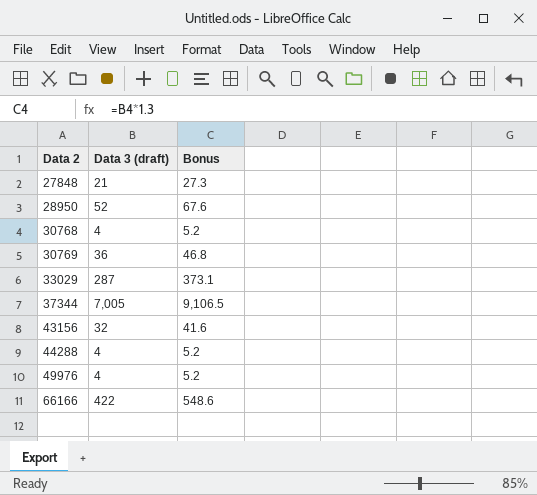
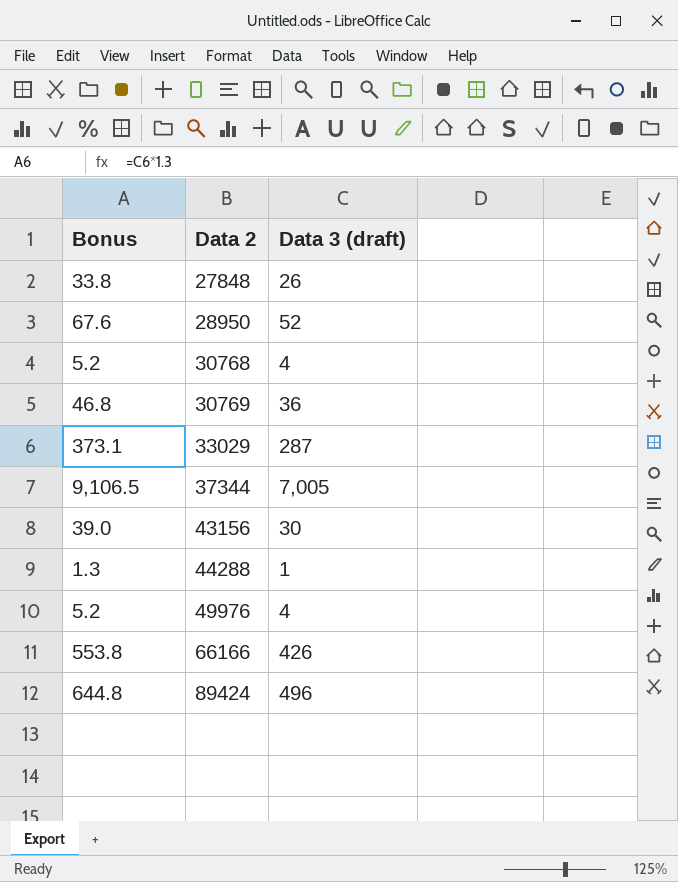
column Bonus | position: 3 -> 1
27848 | Bonus: 27.3 -> 33.8
27848 | Data 3 (draft): 21 -> 26
43156 | Bonus: 41.6 -> 39.0
43156 | Data 3 (draft): 32 -> 30
44288 | Bonus: 5.2 -> 1.3
44288 | Data 3 (draft): 4 -> 1
66166 | Bonus: 548.6 -> 553.8
66166 | Data 3 (draft): 422 -> 426
row 89424: none -> 644.8 | 496

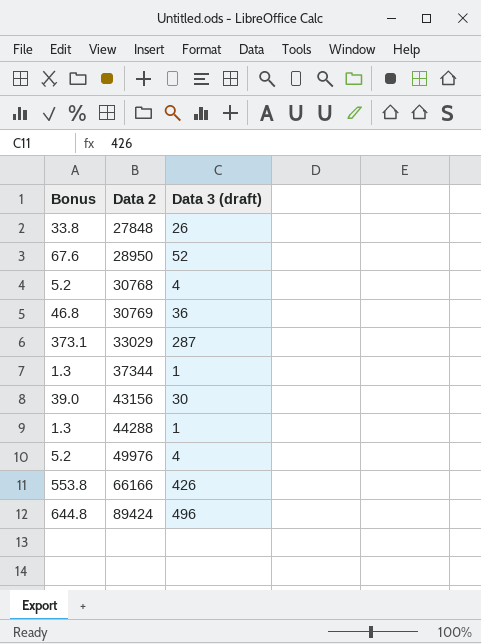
37344 | Bonus: 9,106.5 -> 1.3
37344 | Data 3 (draft): 7,005 -> 1

